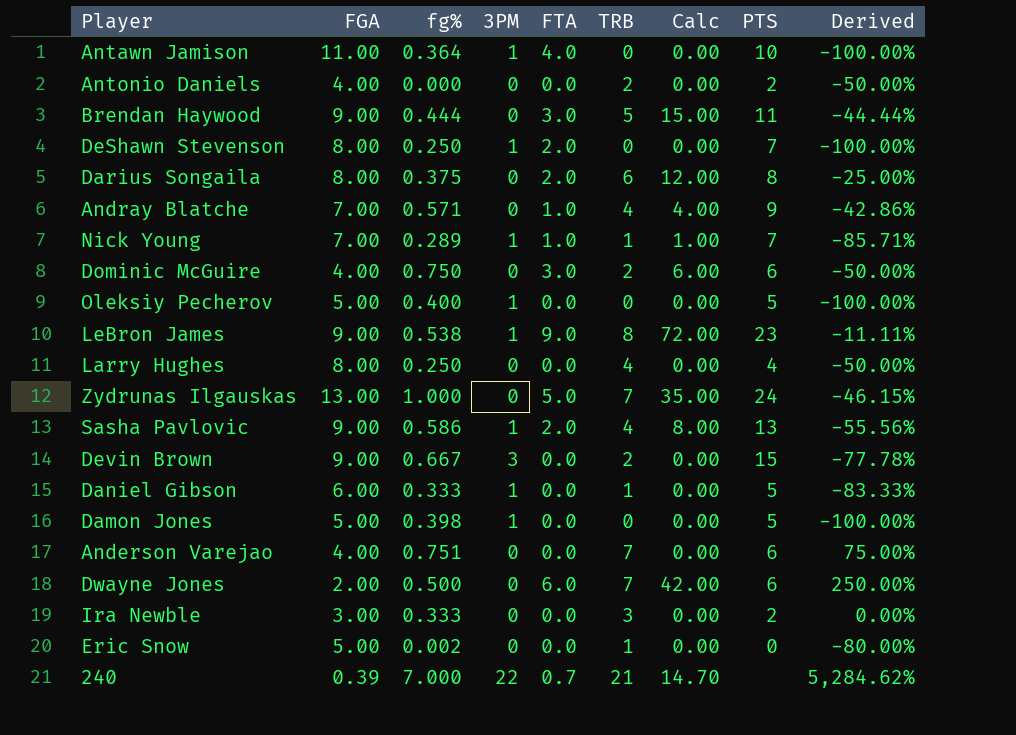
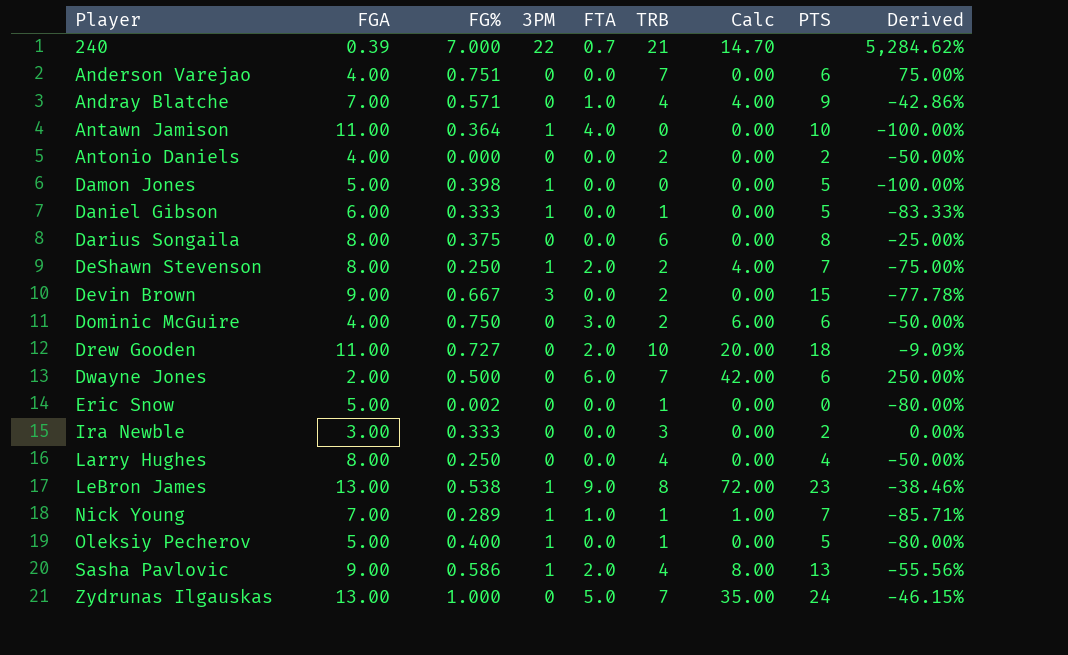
row order: none -> Player ascending
column name: fg% -> FG%
row Brendan Haywood: 9.00 | 0.444 | 0 | 3.0 | 5 | 15.00 | 11 | -44.44% -> none
Darius Songaila | FTA: 2.0 -> 0.0
Darius Songaila | Calc: 12.00 -> 0.00
DeShawn Stevenson | TRB: 0 -> 2
DeShawn Stevenson | Calc: 0.00 -> 4.00
DeShawn Stevenson | Derived: -100.00% -> -75.00%
row Drew Gooden: none -> 11.00 | 0.727 | 0 | 2.0 | 10 | 20.00 | 18 | -9.09%
LeBron James | FGA: 9.00 -> 13.00
LeBron James | Derived: -11.11% -> -38.46%
Oleksiy Pecherov | TRB: 0 -> 1
Oleksiy Pecherov | Derived: -100.00% -> -80.00%

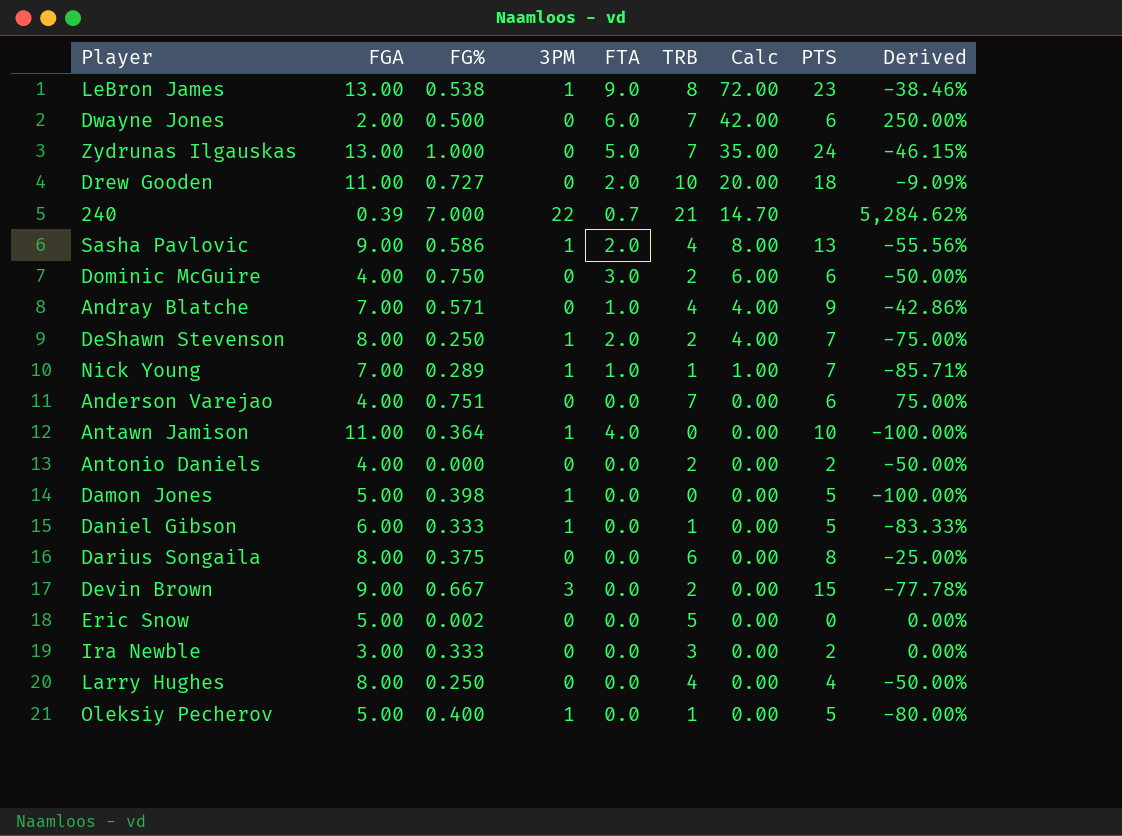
row order: Player ascending -> Calc descending
Eric Snow | TRB: 1 -> 5
Eric Snow | Derived: -80.00% -> 0.00%

